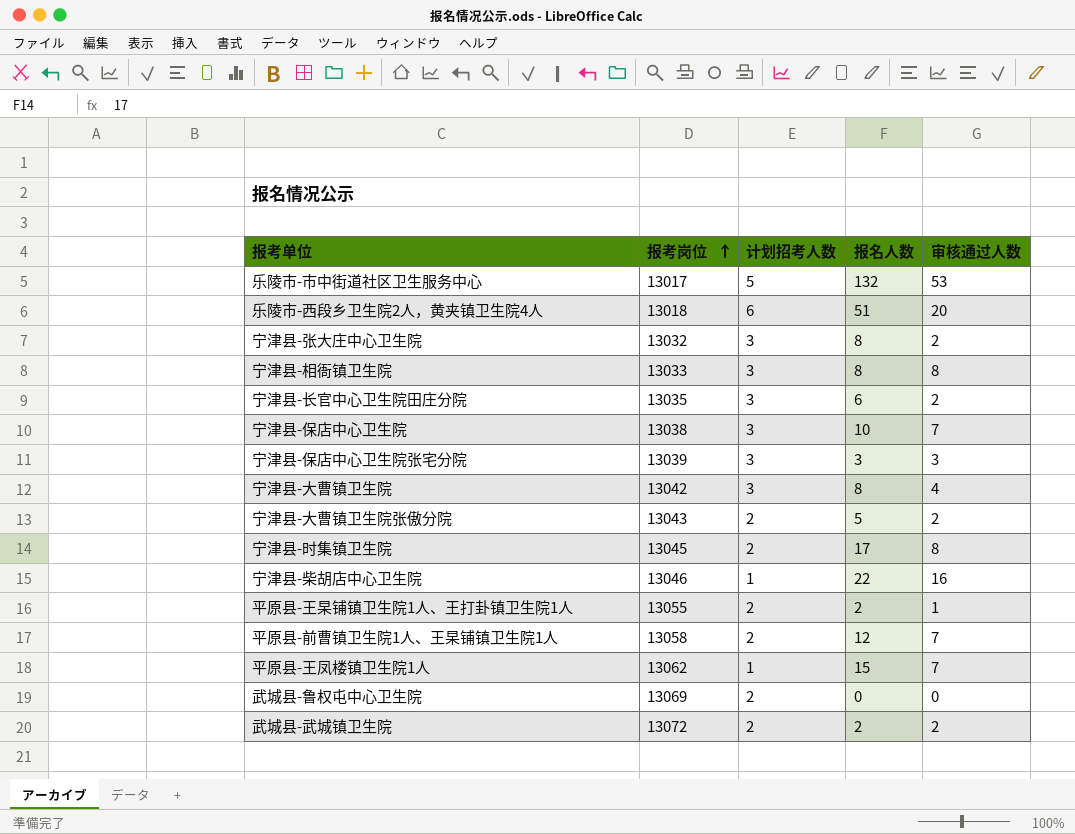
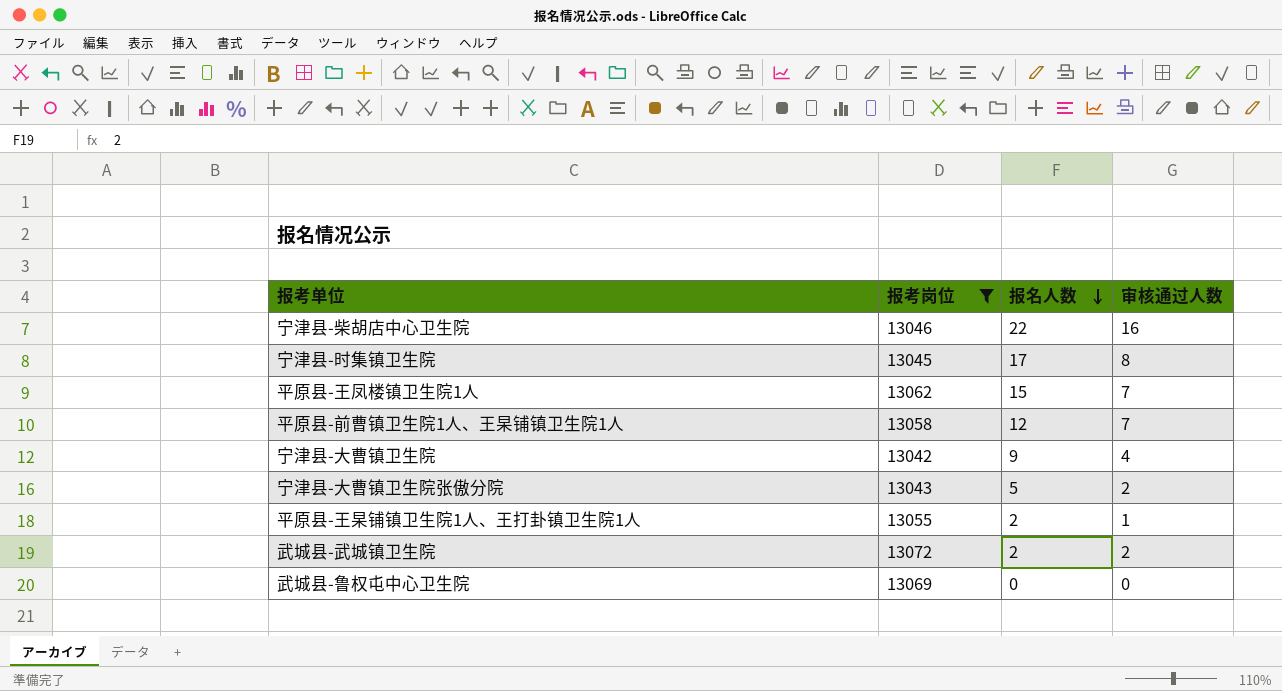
filter: none -> 报考岗位 >= 13042
row order: 报考岗位 ascending -> 报名人数 descending
column 计划招考人数 | position: 3 -> none
宁津县-大曹镇卫生院 | 报名人数: 8 -> 9

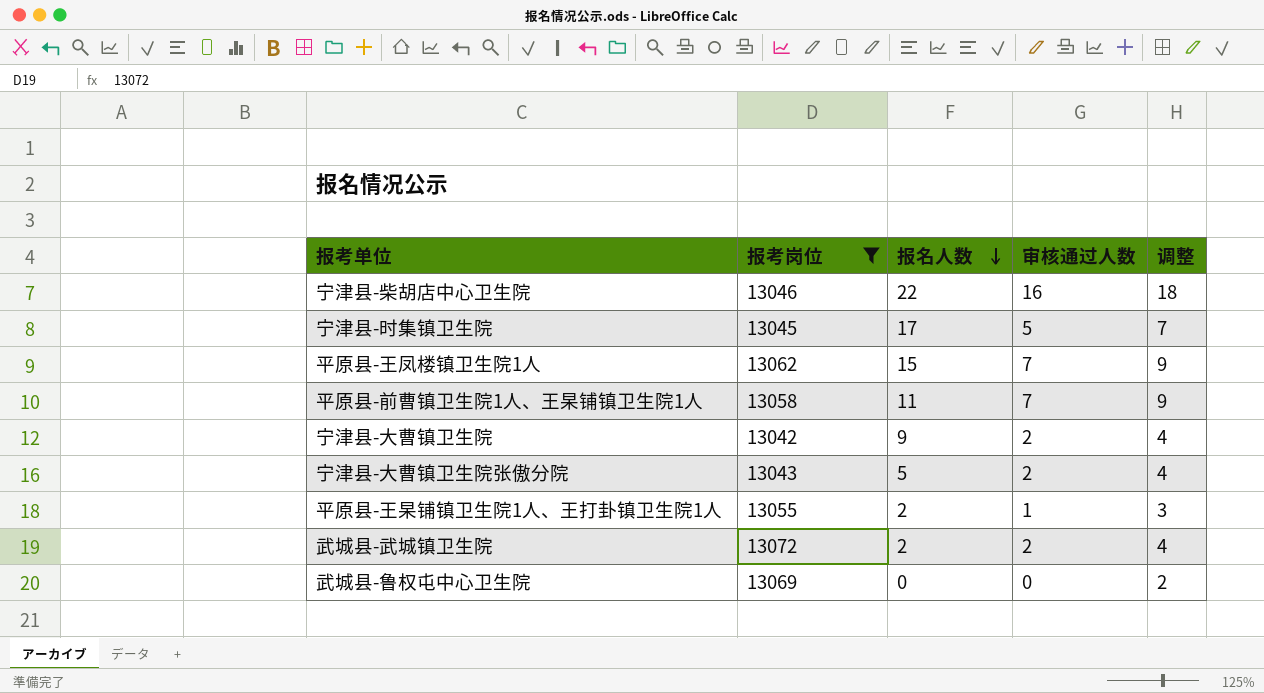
column 调整 | formula: none -> [审核通过人数] + 2
宁津县-时集镇卫生院 | 审核通过人数: 8 -> 5
平原县-前曹镇卫生院1人、王杲铺镇卫生院1人 | 报名人数: 12 -> 11
宁津县-大曹镇卫生院 | 审核通过人数: 4 -> 2

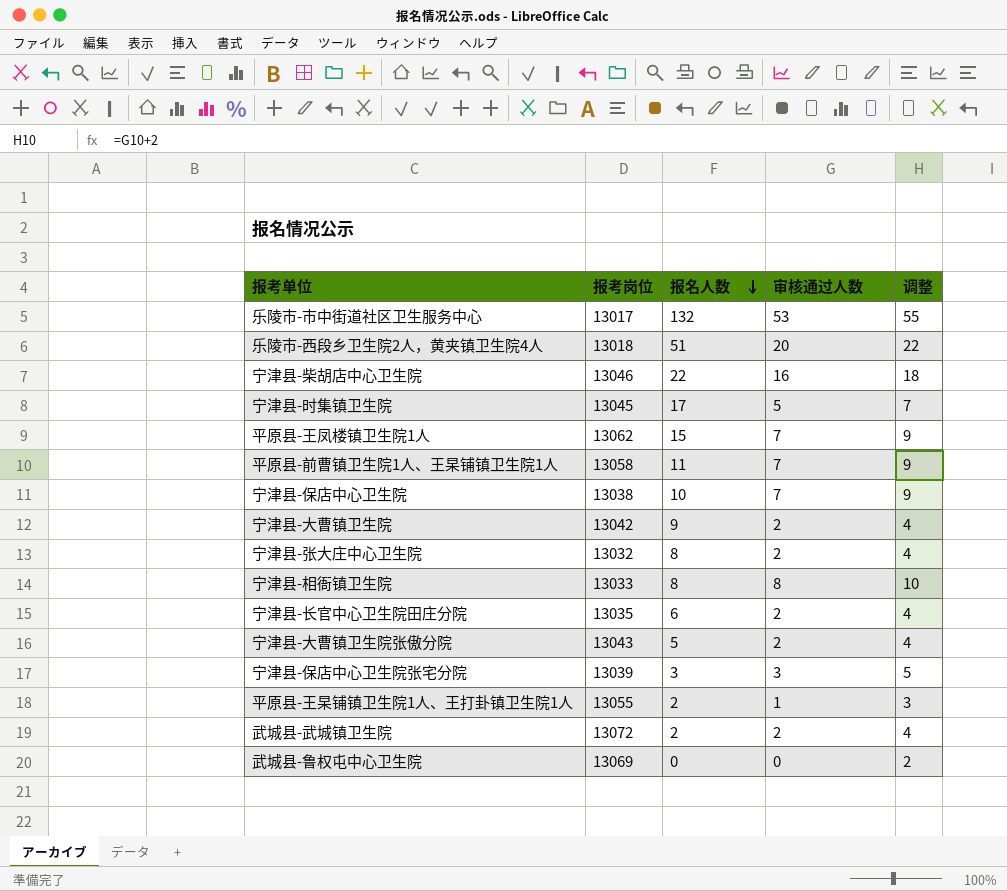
filter: 报考岗位 >= 13042 -> none

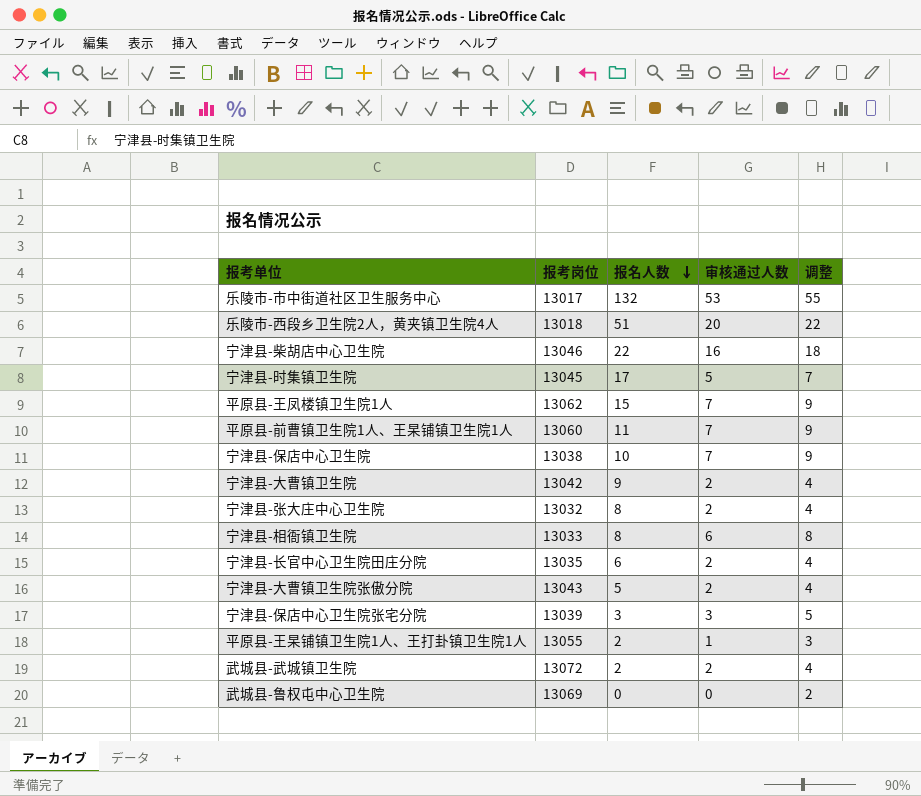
平原县-前曹镇卫生院1人、王杲铺镇卫生院1人 | 报考岗位: 13058 -> 13060
宁津县-相衙镇卫生院 | 审核通过人数: 8 -> 6
宁津县-相衙镇卫生院 | 调整: 10 -> 8

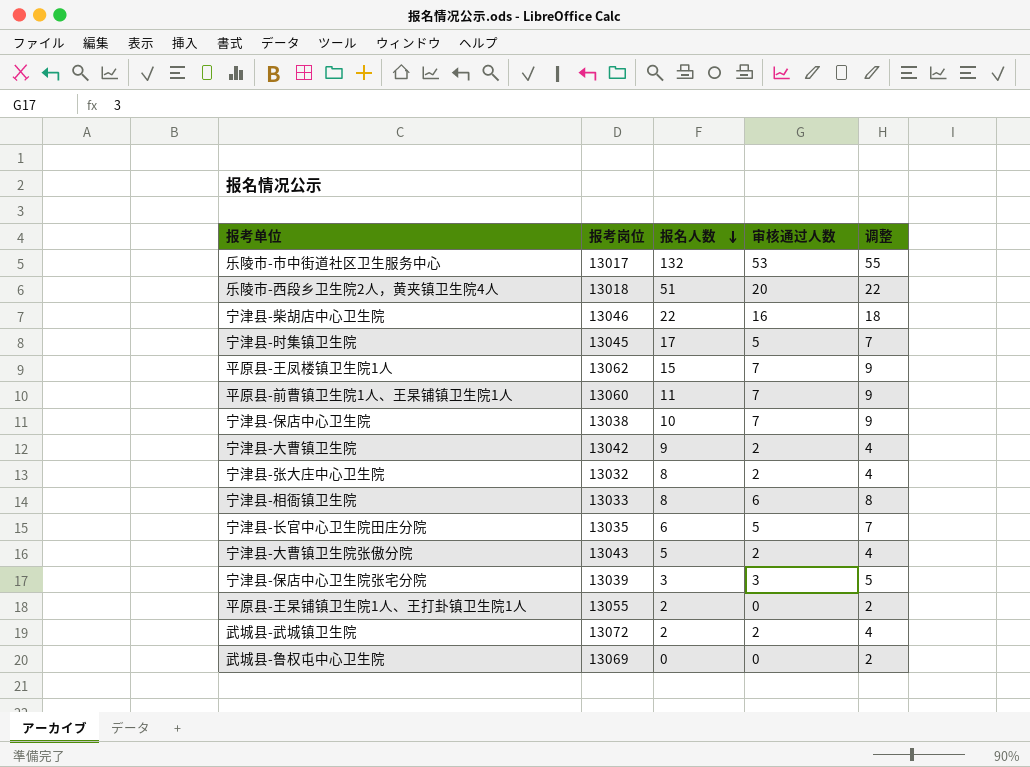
宁津县-长官中心卫生院田庄分院 | 审核通过人数: 2 -> 5
宁津县-长官中心卫生院田庄分院 | 调整: 4 -> 7
平原县-王杲铺镇卫生院1人、王打卦镇卫生院1人 | 审核通过人数: 1 -> 0
平原县-王杲铺镇卫生院1人、王打卦镇卫生院1人 | 调整: 3 -> 2

